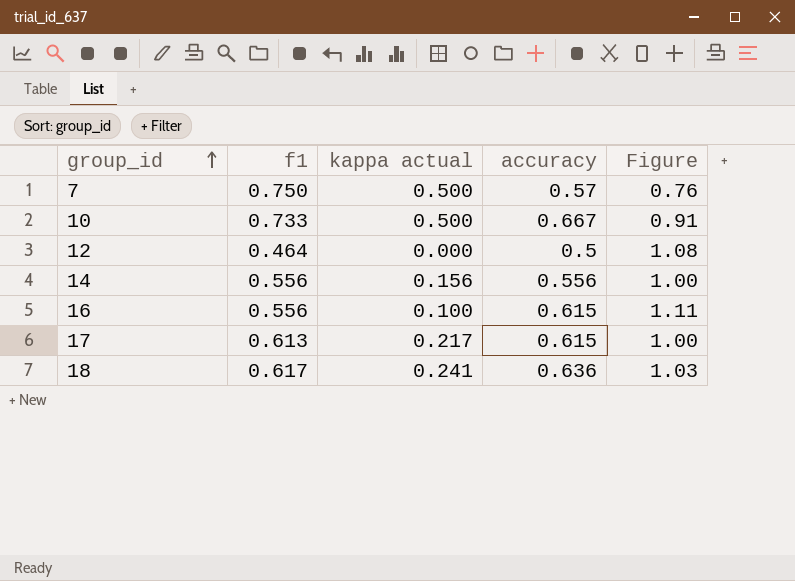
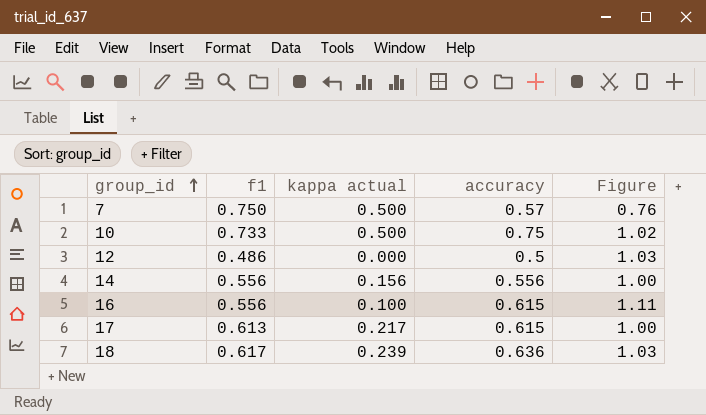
10 | accuracy: 0.667 -> 0.75
10 | Figure: 0.91 -> 1.02
12 | f1: 0.464 -> 0.486
12 | Figure: 1.08 -> 1.03
18 | kappa actual: 0.241 -> 0.239

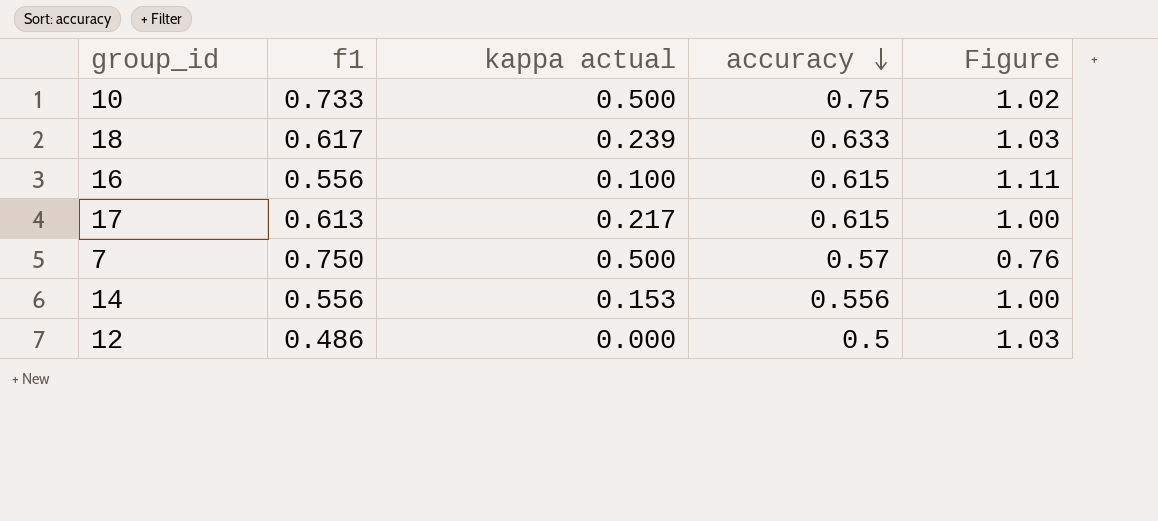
row order: group_id ascending -> accuracy descending
18 | accuracy: 0.636 -> 0.633
14 | kappa actual: 0.156 -> 0.153

